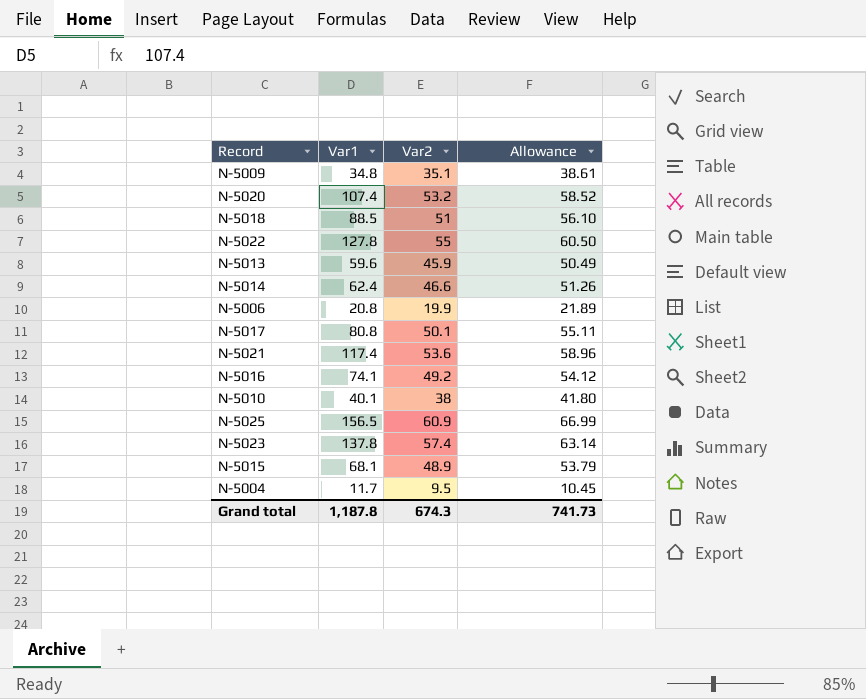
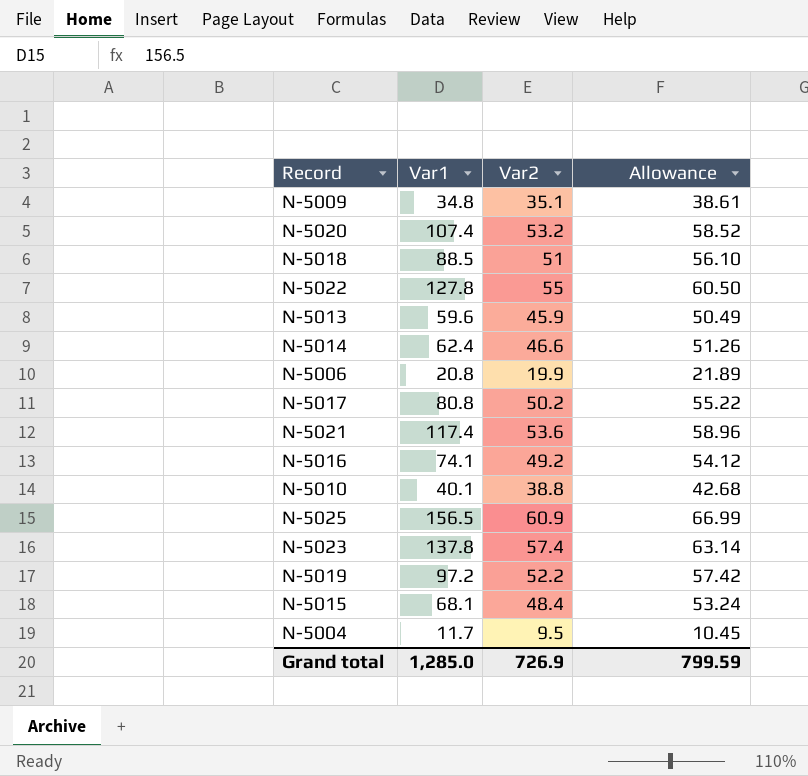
N-5017 | Var2: 50.1 -> 50.2
N-5017 | Allowance: 55.11 -> 55.22
N-5010 | Var2: 38 -> 38.8
N-5010 | Allowance: 41.80 -> 42.68
row N-5019: none -> 97.2 | 52.2 | 57.42
N-5015 | Var2: 48.9 -> 48.4
N-5015 | Allowance: 53.79 -> 53.24
Grand total | Var1: 1,187.8 -> 1,285.0
Grand total | Var2: 674.3 -> 726.9
Grand total | Allowance: 741.73 -> 799.59

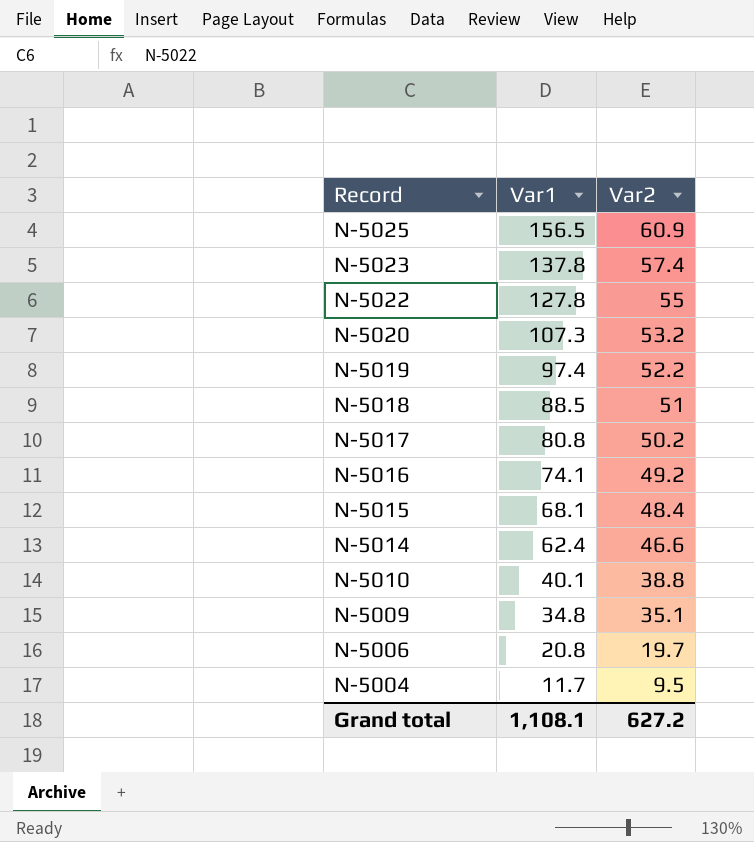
row order: none -> Record descending
column Allowance | formula: [Var2] * 1.1 -> none
row N-5013: 59.6 | 45.9 | 50.49 -> none
row N-5021: 117.4 | 53.6 | 58.96 -> none
N-5020 | Var1: 107.4 -> 107.3
N-5019 | Var1: 97.2 -> 97.4
N-5006 | Var2: 19.9 -> 19.7
Grand total | Var1: 1,285.0 -> 1,108.1
Grand total | Var2: 726.9 -> 627.2

